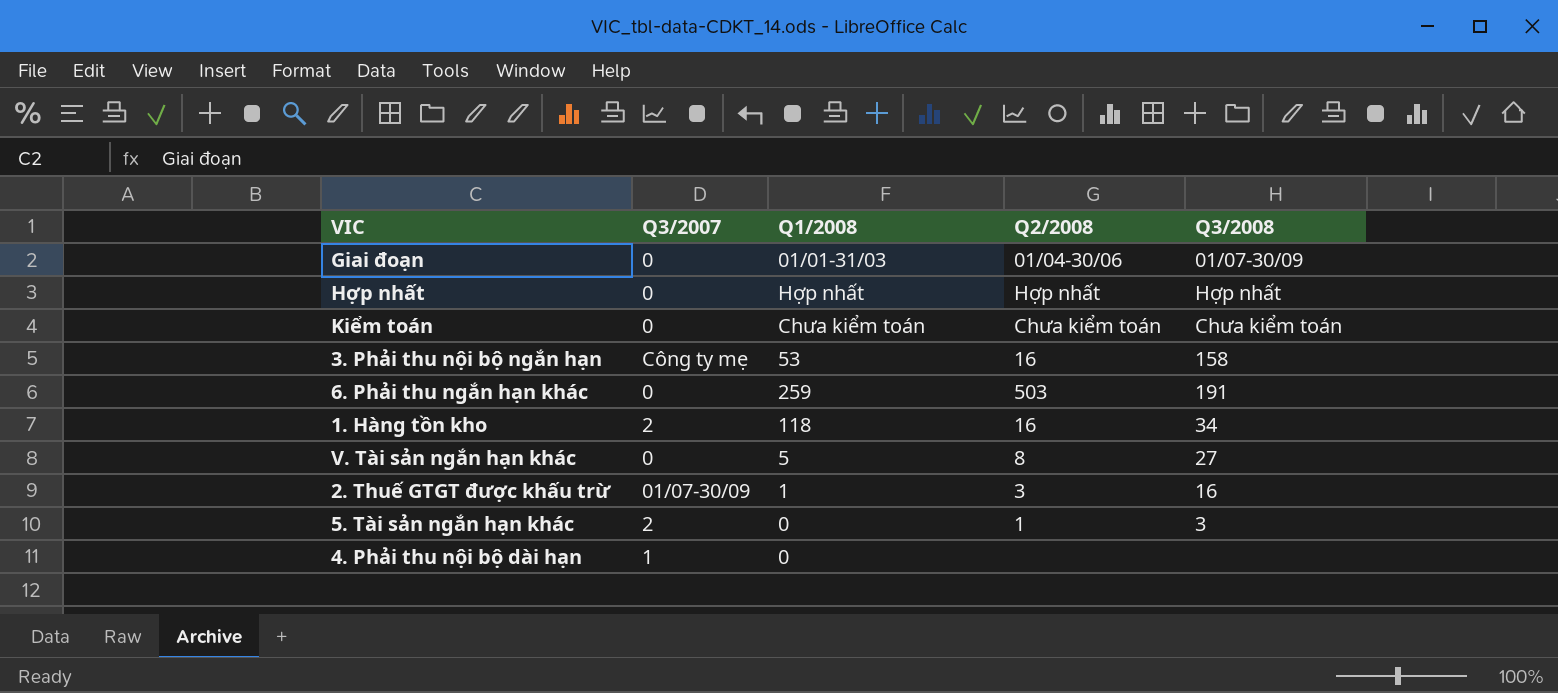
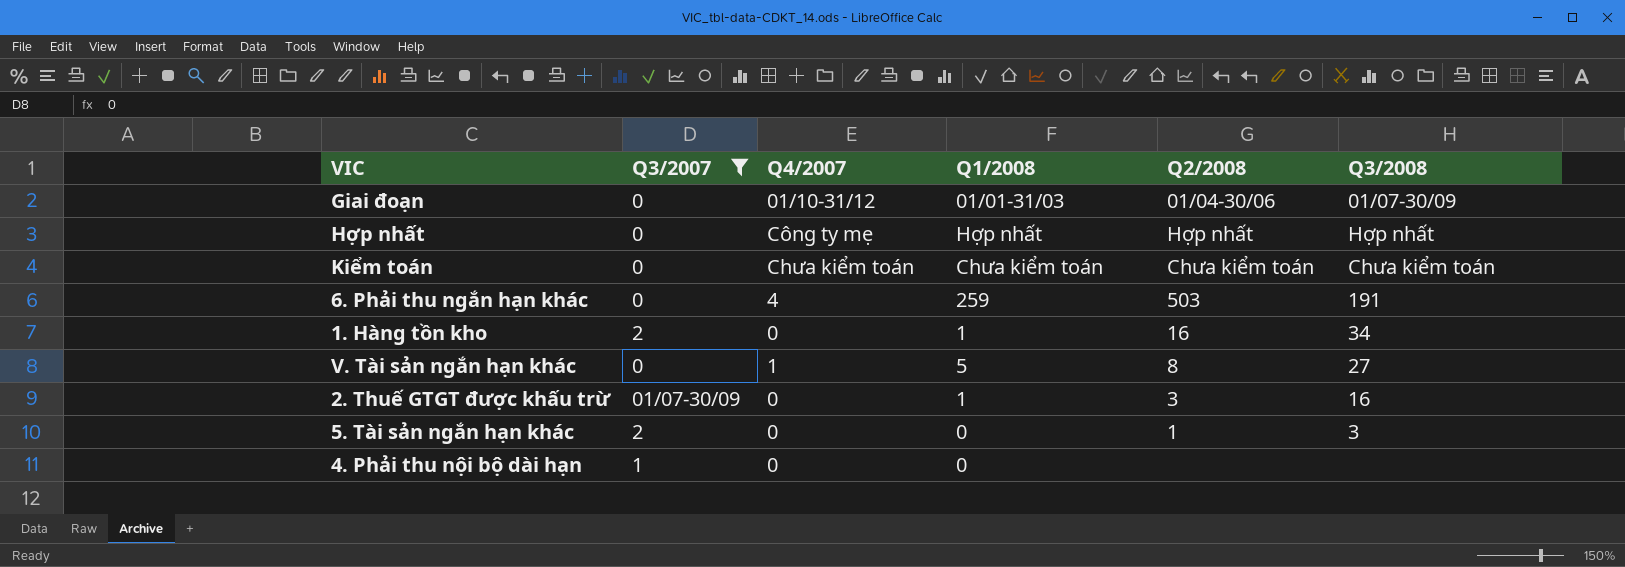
filter: none -> Q3/2007 != Công ty mẹ
column Q4/2007 | position: none -> 3
1. Hàng tồn kho | Q1/2008: 118 -> 1

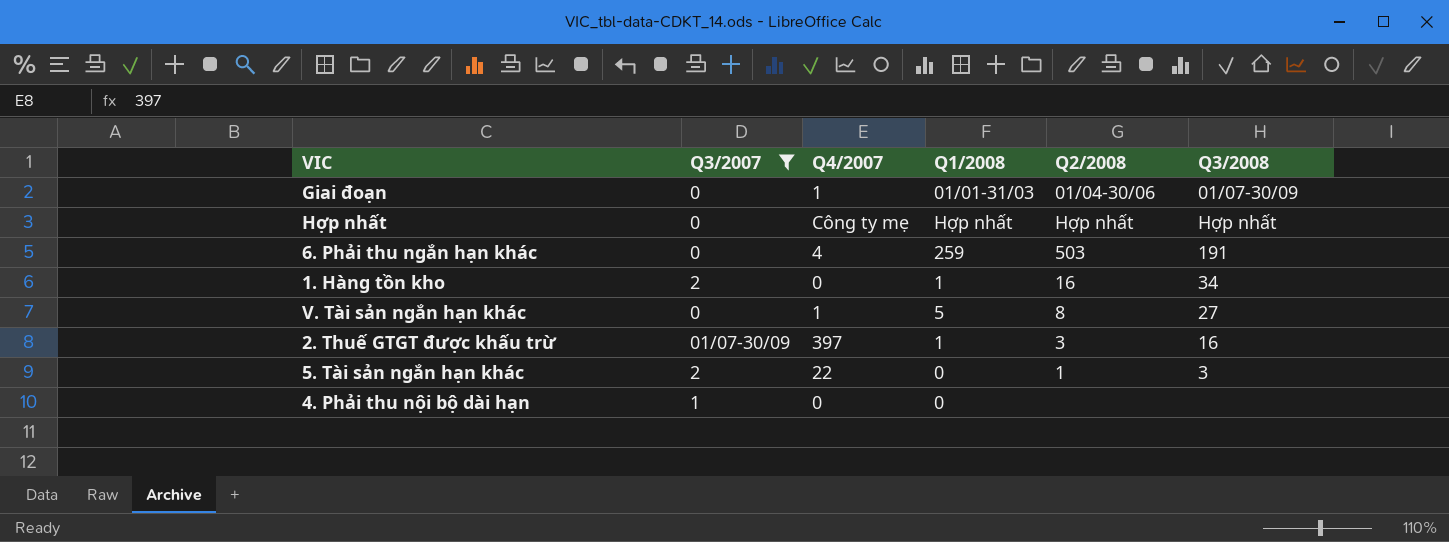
row Kiểm toán: 0 | Chưa kiểm toán | Chưa kiểm toán | Chưa kiểm toán | Chưa kiểm toán -> none
Giai đoạn | Q4/2007: 01/10-31/12 -> 1
2. Thuế GTGT được khấu trừ | Q4/2007: 0 -> 397
5. Tài sản ngắn hạn khác | Q4/2007: 0 -> 22

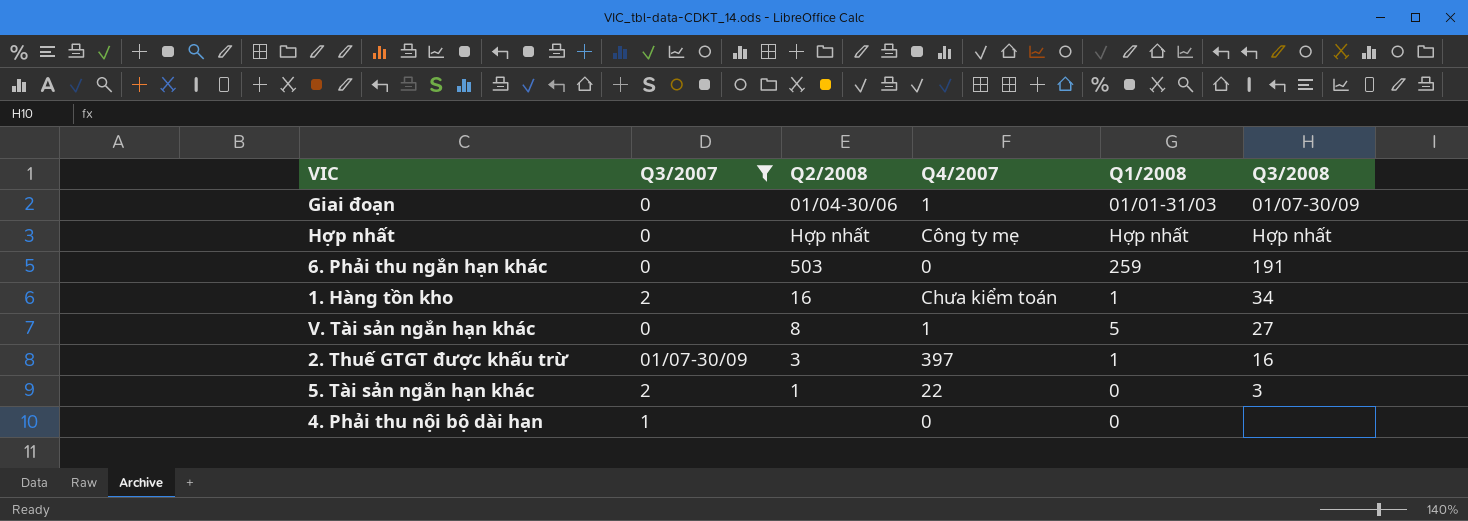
column Q2/2008 | position: 5 -> 3
6. Phải thu ngắn hạn khác | Q4/2007: 4 -> 0
1. Hàng tồn kho | Q4/2007: 0 -> Chưa kiểm toán

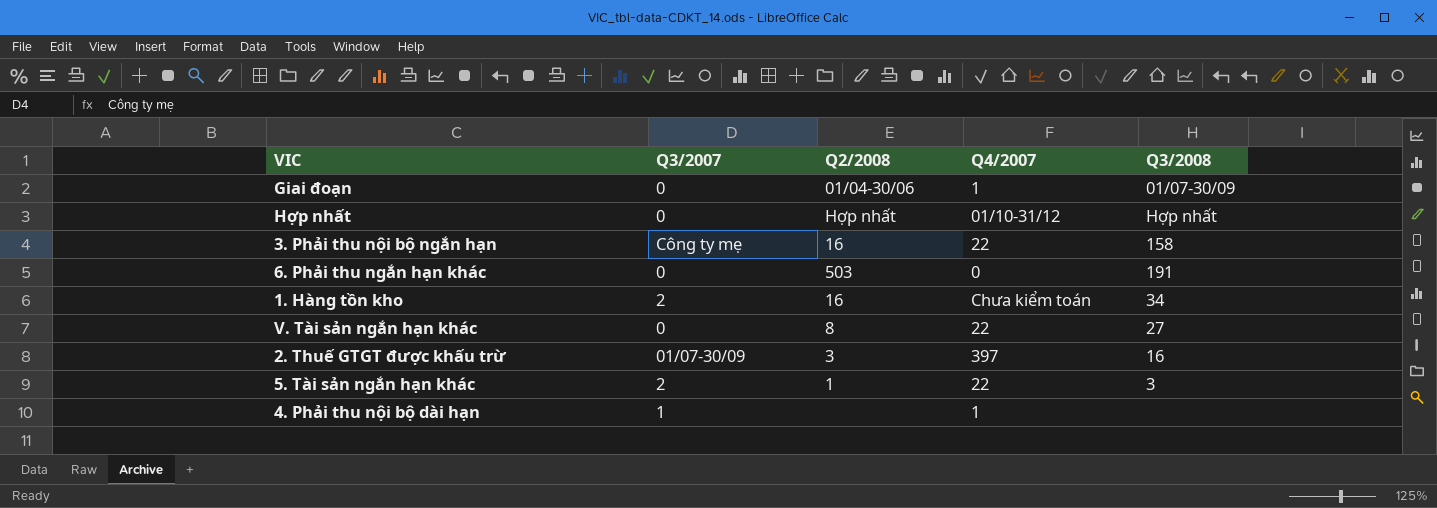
filter: Q3/2007 != Công ty mẹ -> none
column Q1/2008 | position: 5 -> none
Hợp nhất | Q4/2007: Công ty mẹ -> 01/10-31/12
V. Tài sản ngắn hạn khác | Q4/2007: 1 -> 22
4. Phải thu nội bộ dài hạn | Q4/2007: 0 -> 1

